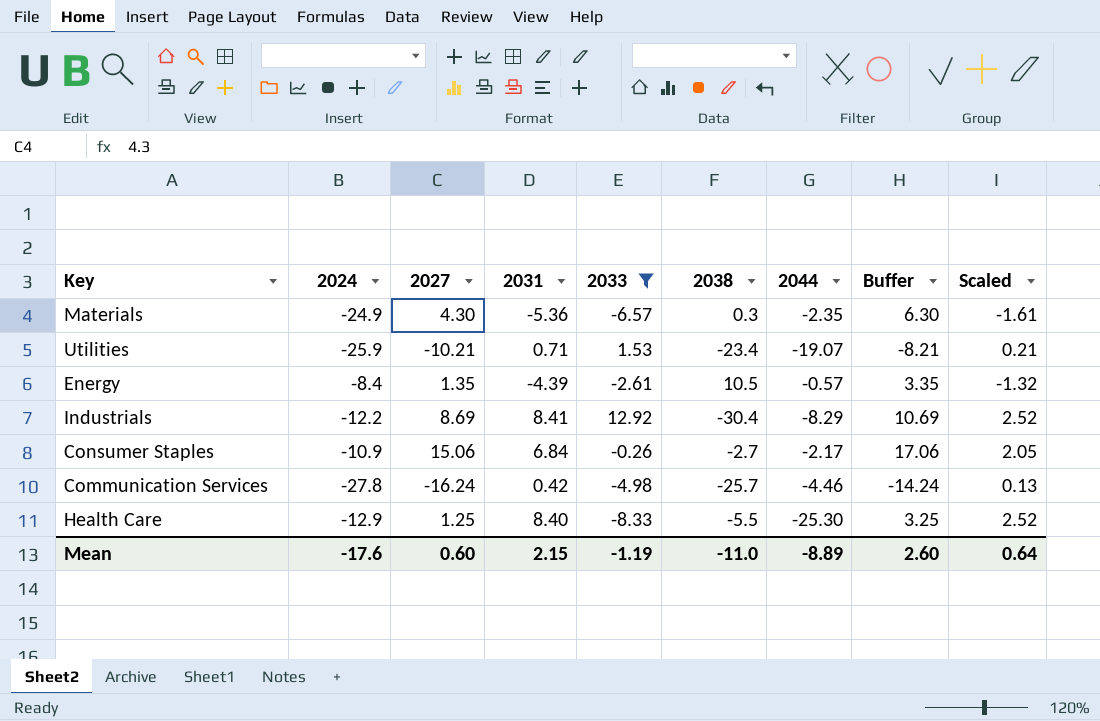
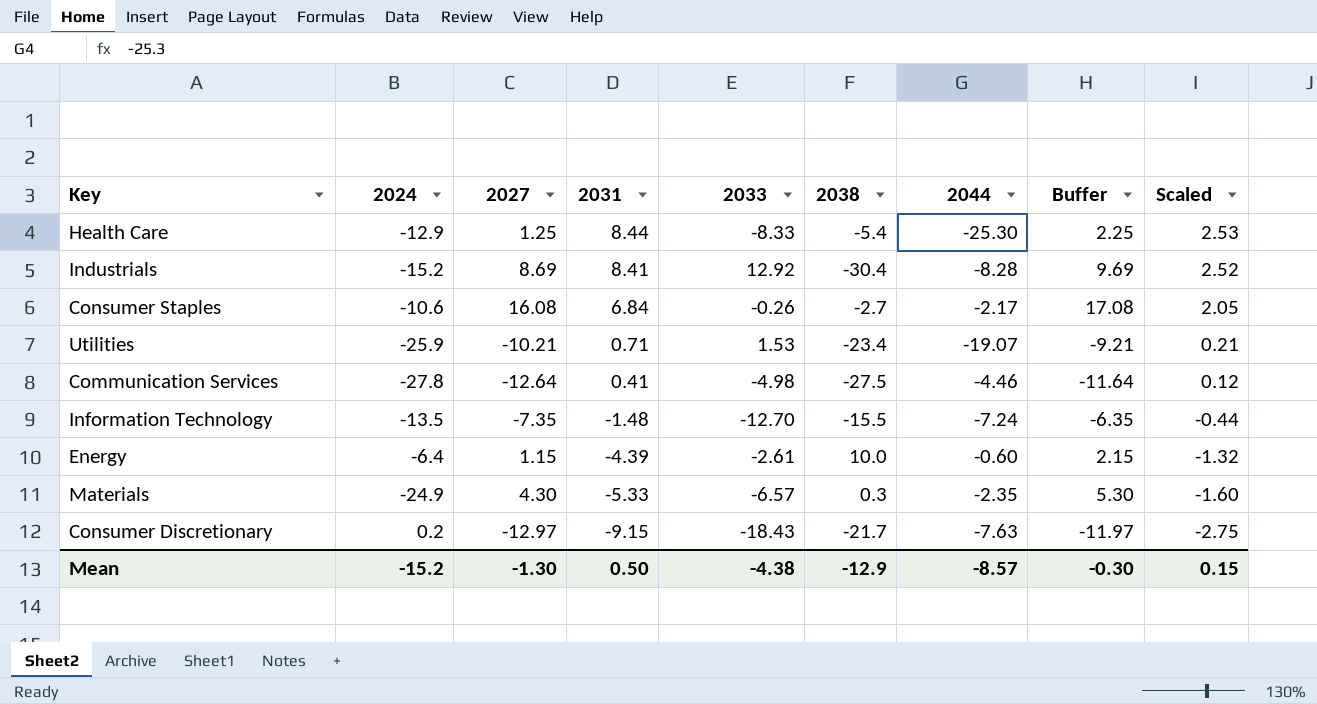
filter: 2033 >= -8.33 -> none
row order: none -> 2031 descending
column Buffer | formula: [2027] + 2 -> [2027] + 1
Health Care | 2031: 8.40 -> 8.44
Health Care | 2038: -5.5 -> -5.4
Health Care | Scaled: 2.52 -> 2.53
Industrials | 2024: -12.2 -> -15.2
Industrials | 2044: -8.29 -> -8.28
Consumer Staples | 2024: -10.9 -> -10.6
Consumer Staples | 2027: 15.06 -> 16.08
Communication Services | 2027: -16.24 -> -12.64
Communication Services | 2031: 0.42 -> 0.41
Communication Services | 2038: -25.7 -> -27.5
Communication Services | Scaled: 0.13 -> 0.12
Energy | 2024: -8.4 -> -6.4
Energy | 2027: 1.35 -> 1.15
Energy | 2038: 10.5 -> 10.0
Energy | 2044: -0.57 -> -0.60
Materials | 2031: -5.36 -> -5.33
Materials | Scaled: -1.61 -> -1.60
Mean | 2024: -17.6 -> -15.2
Mean | 2027: 0.60 -> -1.30
Mean | 2031: 2.15 -> 0.50
Mean | 2033: -1.19 -> -4.38
Mean | 2038: -11.0 -> -12.9
Mean | 2044: -8.89 -> -8.57
Mean | Buffer: 2.60 -> -0.30
Mean | Scaled: 0.64 -> 0.15

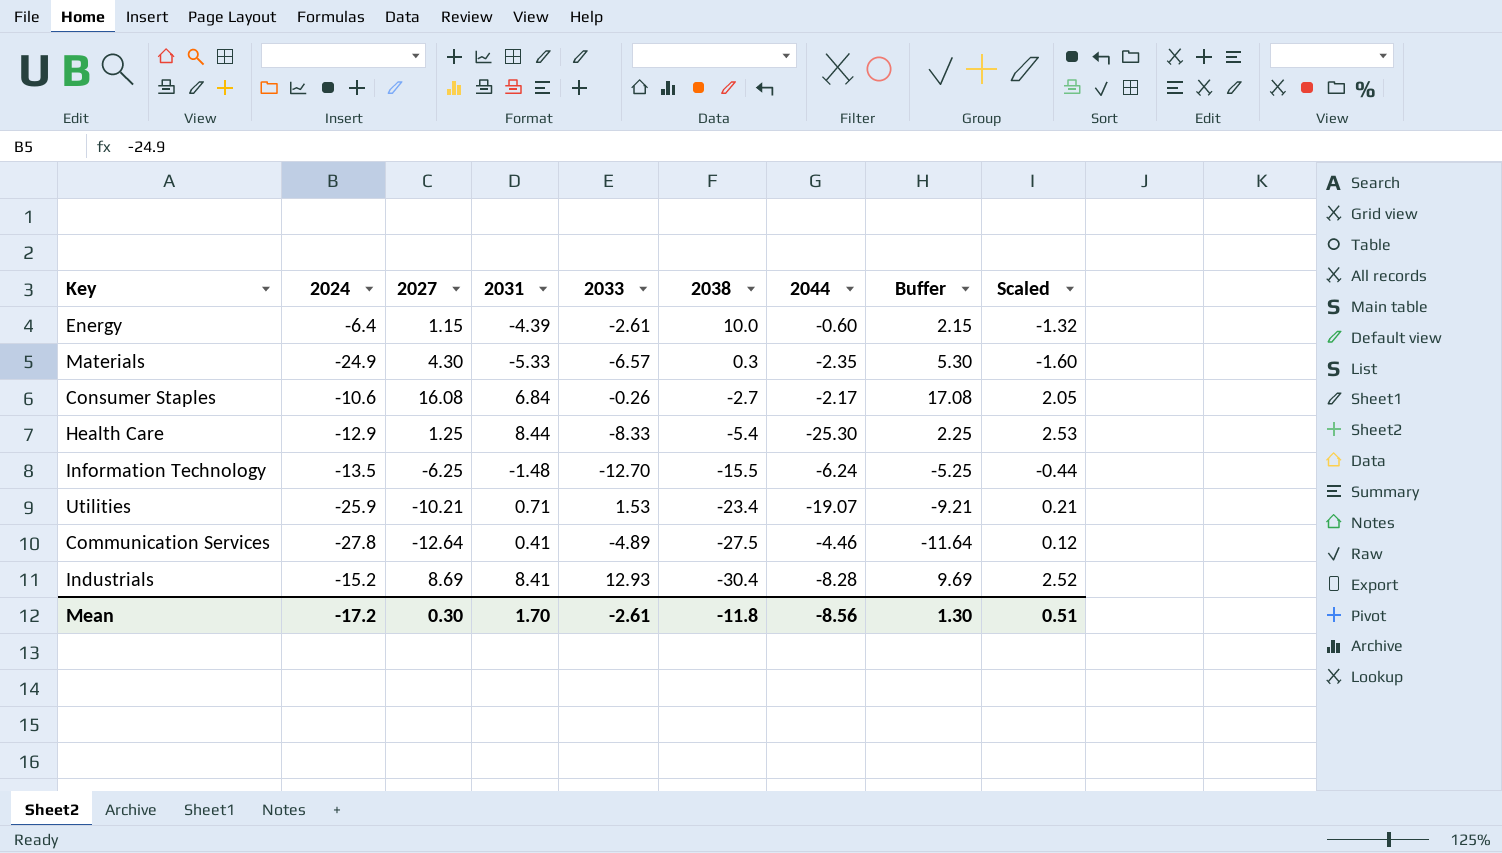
row order: 2031 descending -> 2038 descending
row Consumer Discretionary: 0.2 | -12.97 | -9.15 | -18.43 | -21.7 | -7.63 | -11.97 | -2.75 -> none
Information Technology | 2027: -7.35 -> -6.25
Information Technology | 2044: -7.24 -> -6.24
Information Technology | Buffer: -6.35 -> -5.25
Communication Services | 2033: -4.98 -> -4.89
Industrials | 2033: 12.92 -> 12.93
Mean | 2024: -15.2 -> -17.2
Mean | 2027: -1.30 -> 0.30
Mean | 2031: 0.50 -> 1.70
Mean | 2033: -4.38 -> -2.61
Mean | 2038: -12.9 -> -11.8
Mean | 2044: -8.57 -> -8.56
Mean | Buffer: -0.30 -> 1.30
Mean | Scaled: 0.15 -> 0.51

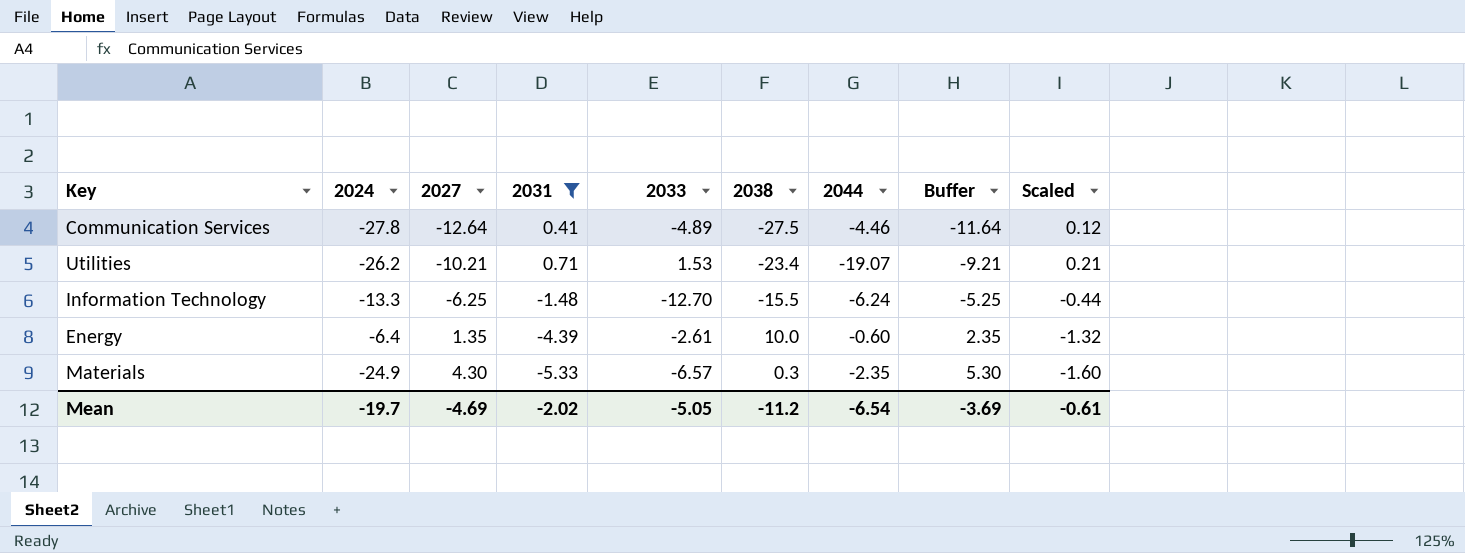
filter: none -> 2031 <= 0.71
row order: 2038 descending -> 2027 ascending
Utilities | 2024: -25.9 -> -26.2
Information Technology | 2024: -13.5 -> -13.3
Energy | 2027: 1.15 -> 1.35
Energy | Buffer: 2.15 -> 2.35
Mean | 2024: -17.2 -> -19.7
Mean | 2027: 0.30 -> -4.69
Mean | 2031: 1.70 -> -2.02
Mean | 2033: -2.61 -> -5.05
Mean | 2038: -11.8 -> -11.2
Mean | 2044: -8.56 -> -6.54
Mean | Buffer: 1.30 -> -3.69
Mean | Scaled: 0.51 -> -0.61

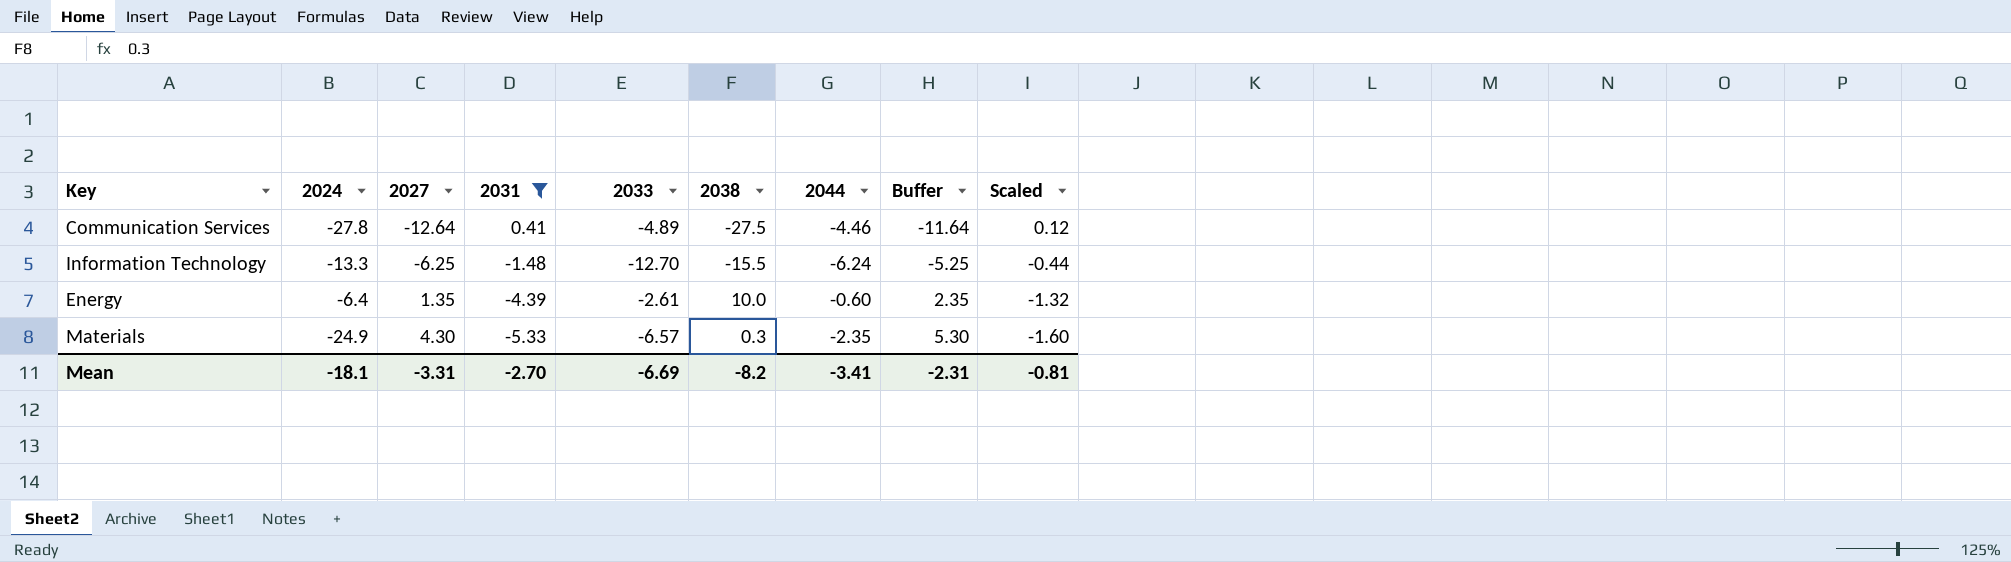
row Utilities: -26.2 | -10.21 | 0.71 | 1.53 | -23.4 | -19.07 | -9.21 | 0.21 -> none
Mean | 2024: -19.7 -> -18.1
Mean | 2027: -4.69 -> -3.31
Mean | 2031: -2.02 -> -2.70
Mean | 2033: -5.05 -> -6.69
Mean | 2038: -11.2 -> -8.2
Mean | 2044: -6.54 -> -3.41
Mean | Buffer: -3.69 -> -2.31
Mean | Scaled: -0.61 -> -0.81

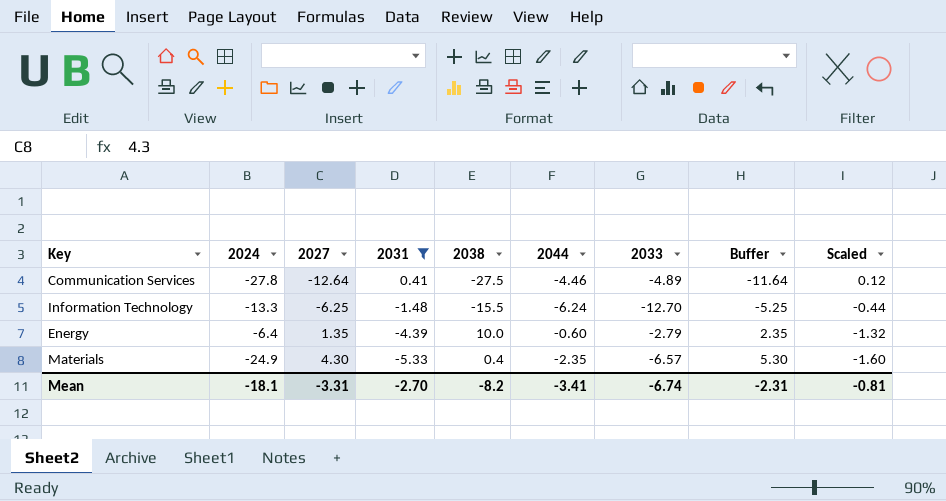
column 2033 | position: 5 -> 7
Energy | 2033: -2.61 -> -2.79
Materials | 2038: 0.3 -> 0.4
Mean | 2033: -6.69 -> -6.74

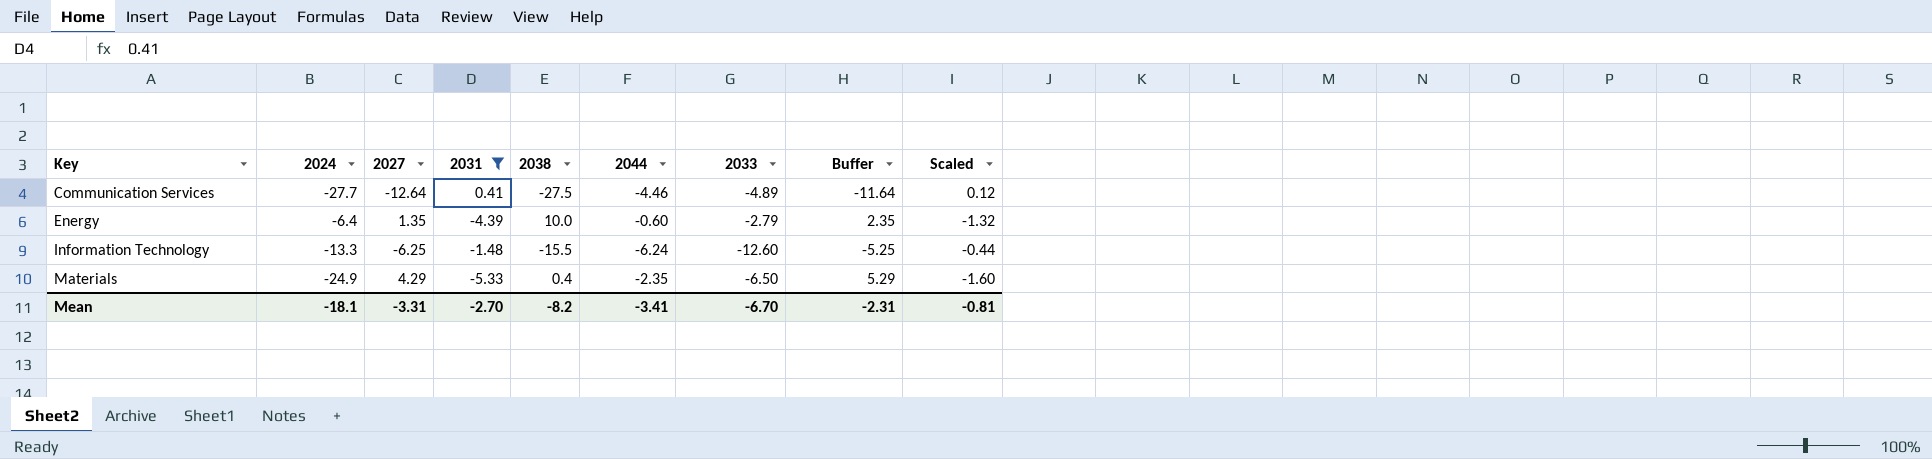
row order: 2027 ascending -> Key ascending
Communication Services | 2024: -27.8 -> -27.7
Information Technology | 2033: -12.70 -> -12.60
Materials | 2027: 4.30 -> 4.29
Materials | 2033: -6.57 -> -6.50
Materials | Buffer: 5.30 -> 5.29
Mean | 2033: -6.74 -> -6.70

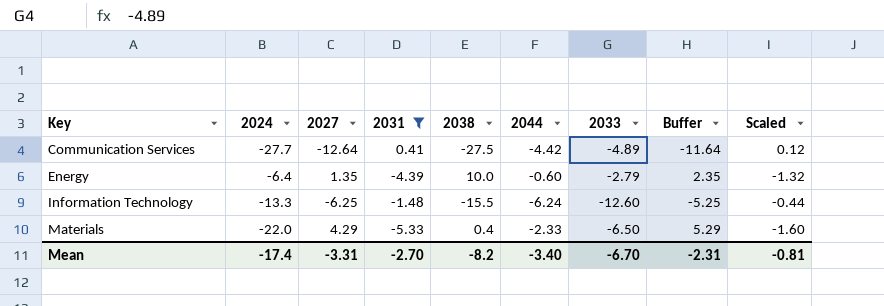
Communication Services | 2044: -4.46 -> -4.42
Materials | 2024: -24.9 -> -22.0
Materials | 2044: -2.35 -> -2.33
Mean | 2024: -18.1 -> -17.4
Mean | 2044: -3.41 -> -3.40

